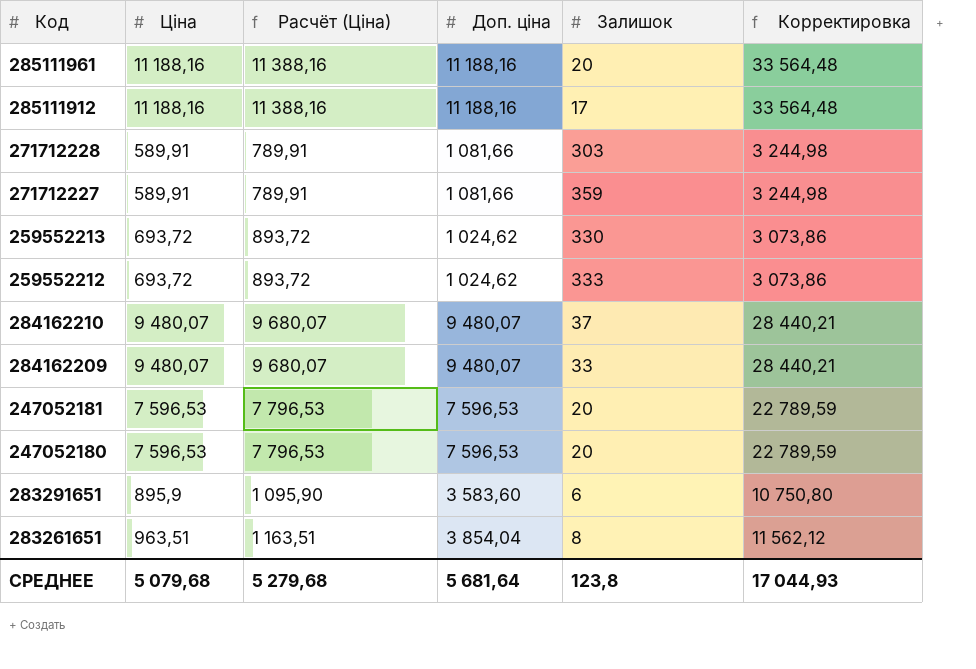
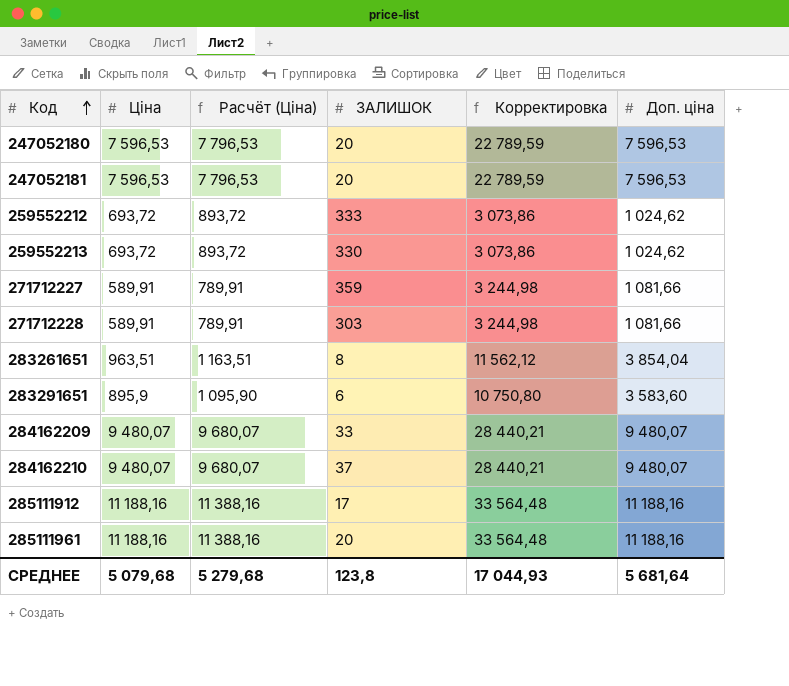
row order: none -> Код ascending
column name: Залишок -> ЗАЛИШОК
column Доп. ціна | position: 4 -> 6

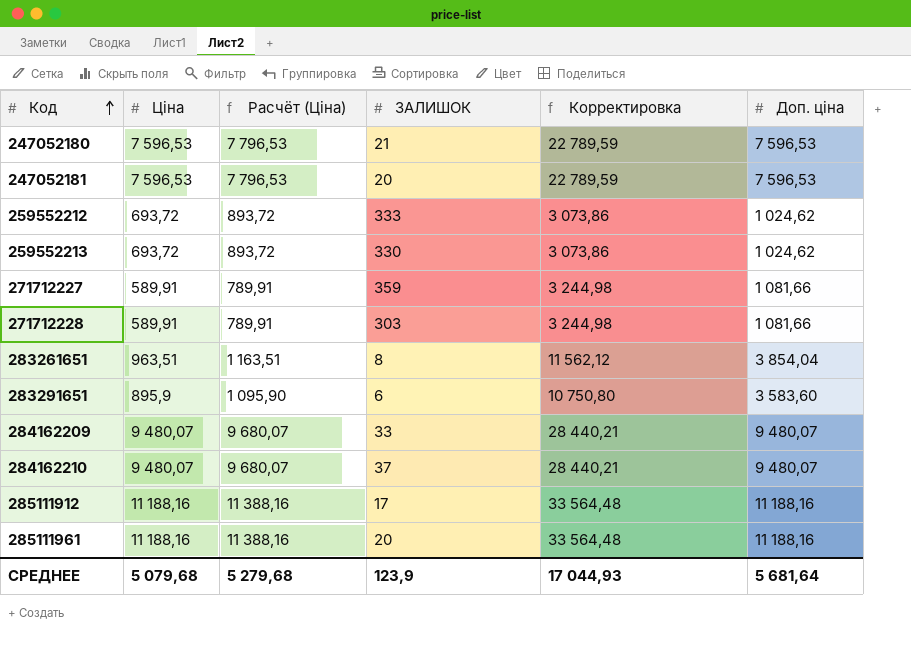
247052180 | ЗАЛИШОК: 20 -> 21
СРЕДНЕЕ | ЗАЛИШОК: 123,8 -> 123,9

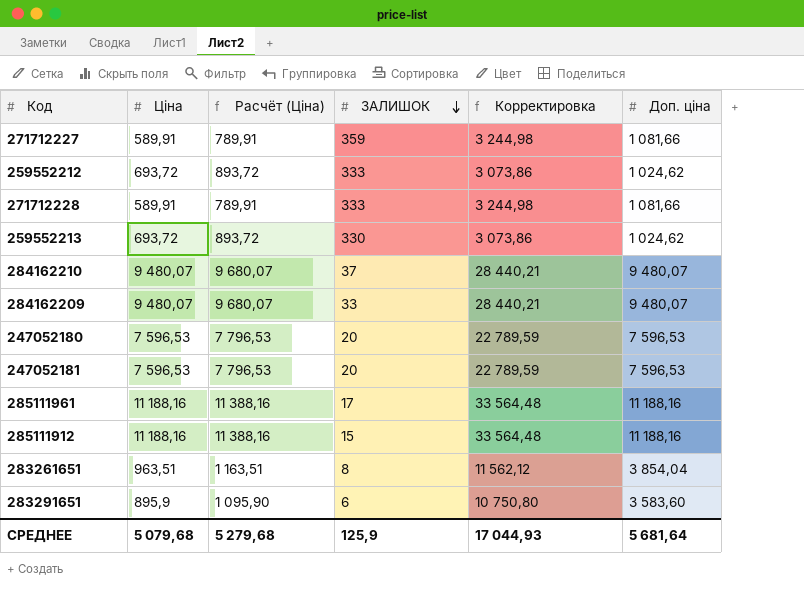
row order: Код ascending -> ЗАЛИШОК descending
271712228 | ЗАЛИШОК: 303 -> 333
247052180 | ЗАЛИШОК: 21 -> 20
285111961 | ЗАЛИШОК: 20 -> 17
285111912 | ЗАЛИШОК: 17 -> 15
СРЕДНЕЕ | ЗАЛИШОК: 123,9 -> 125,9

